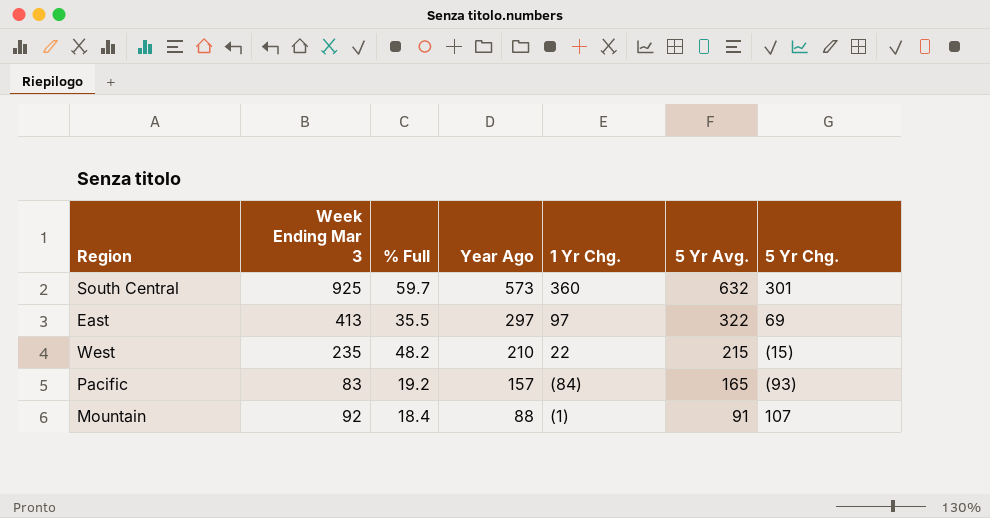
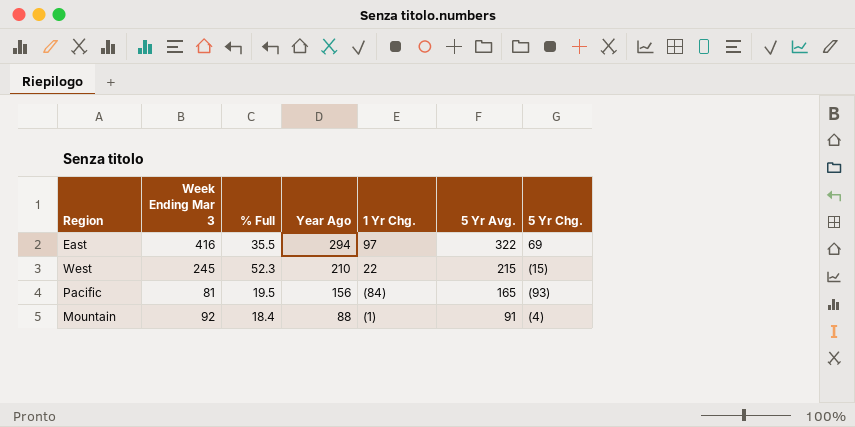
row South Central: 925 | 59.7 | 573 | 360 | 632 | 301 -> none
East | Week Ending Mar 3: 413 -> 416
East | Year Ago: 297 -> 294
West | Week Ending Mar 3: 235 -> 245
West | % Full: 48.2 -> 52.3
Pacific | Week Ending Mar 3: 83 -> 81
Pacific | % Full: 19.2 -> 19.5
Pacific | Year Ago: 157 -> 156
Mountain | 5 Yr Chg.: 107 -> (4)

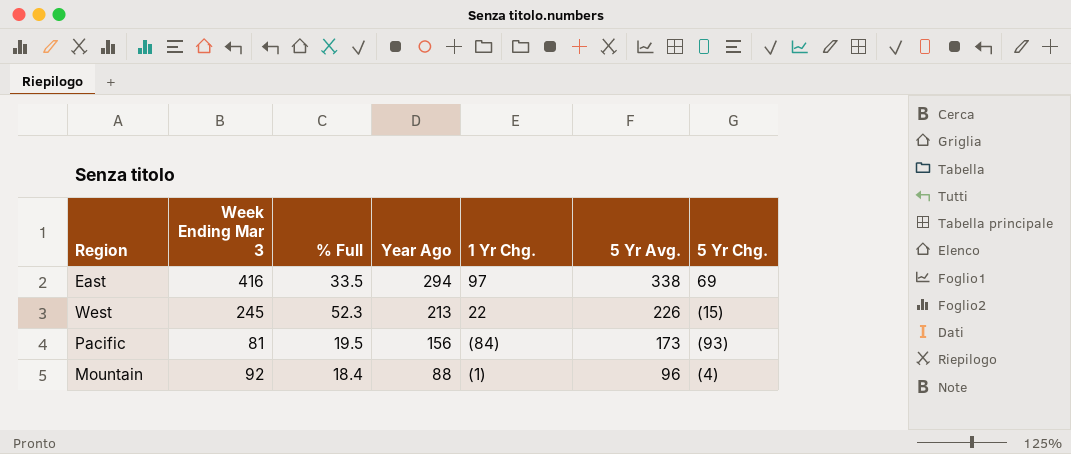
East | % Full: 35.5 -> 33.5
East | 5 Yr Avg.: 322 -> 338
West | Year Ago: 210 -> 213
West | 5 Yr Avg.: 215 -> 226
Pacific | 5 Yr Avg.: 165 -> 173
Mountain | 5 Yr Avg.: 91 -> 96

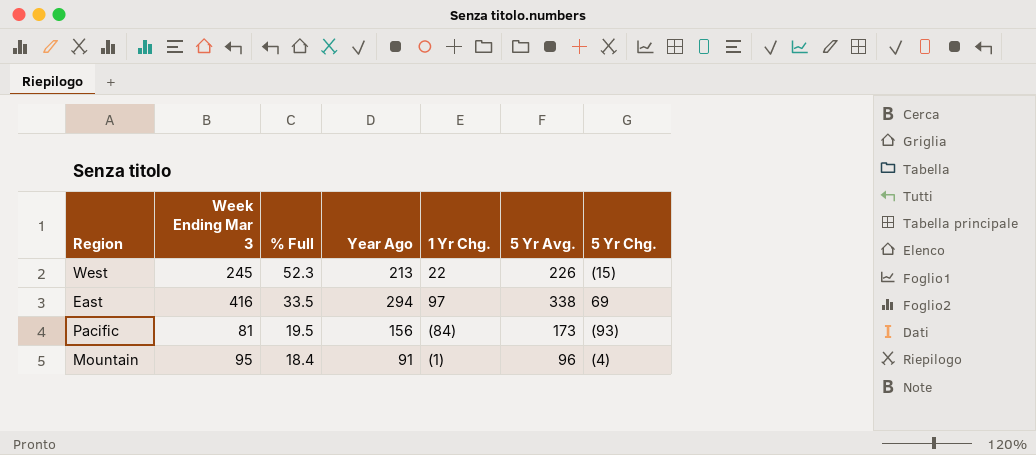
row order: Year Ago descending -> % Full descending
Mountain | Week Ending Mar 3: 92 -> 95
Mountain | Year Ago: 88 -> 91

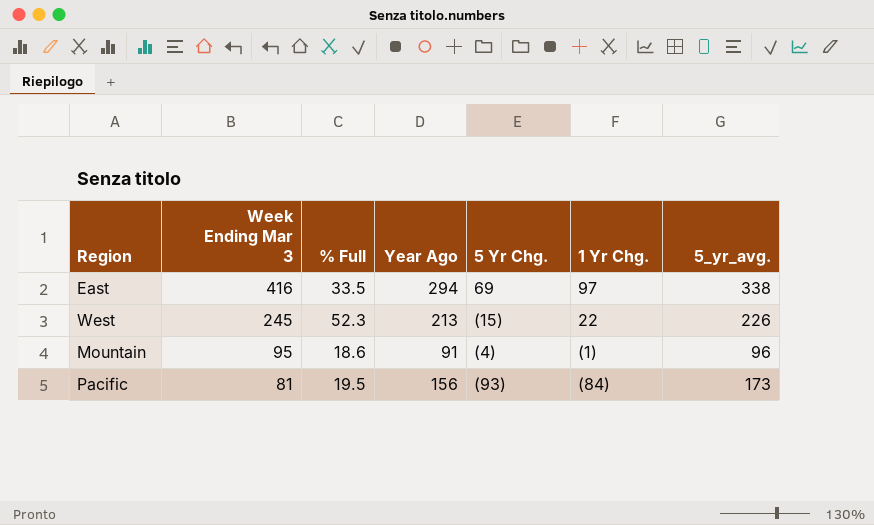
row order: % Full descending -> Week Ending Mar 3 descending
column 5 Yr Chg. | position: 7 -> 5
column name: 5 Yr Avg. -> 5_yr_avg.
Mountain | % Full: 18.4 -> 18.6

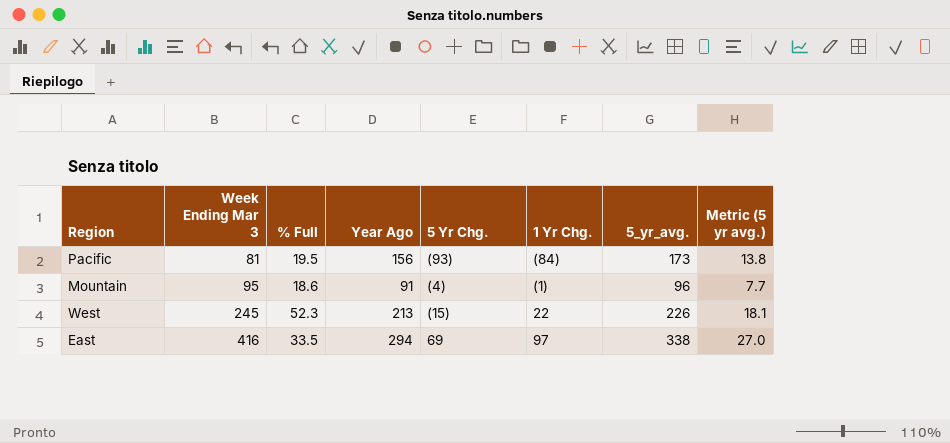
row order: Week Ending Mar 3 descending -> Week Ending Mar 3 ascending
column Metric (5 yr avg.) | formula: none -> [5_yr_avg.] * 0.08

